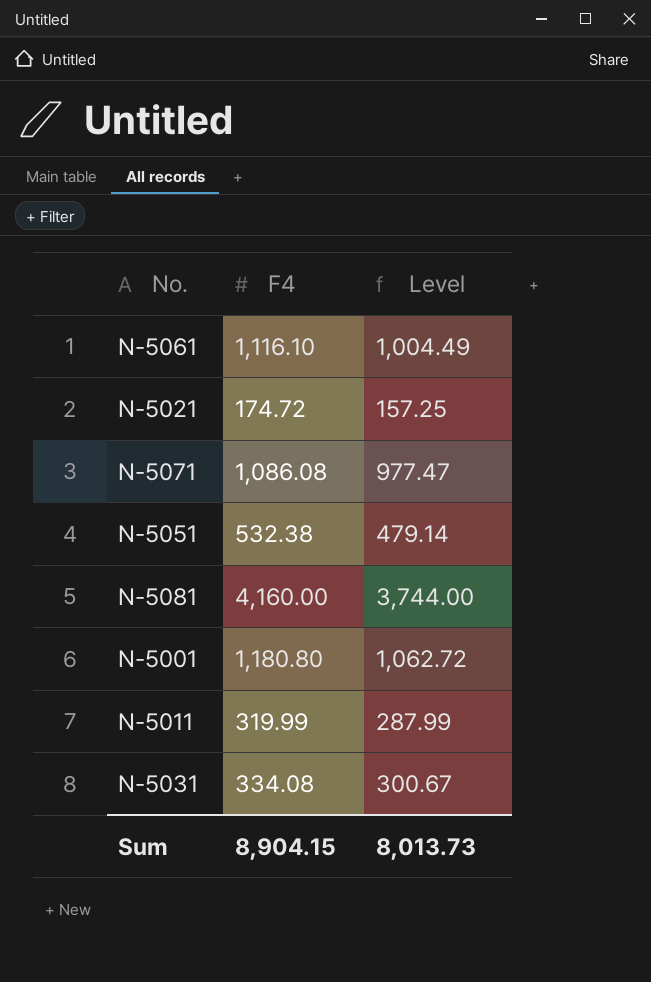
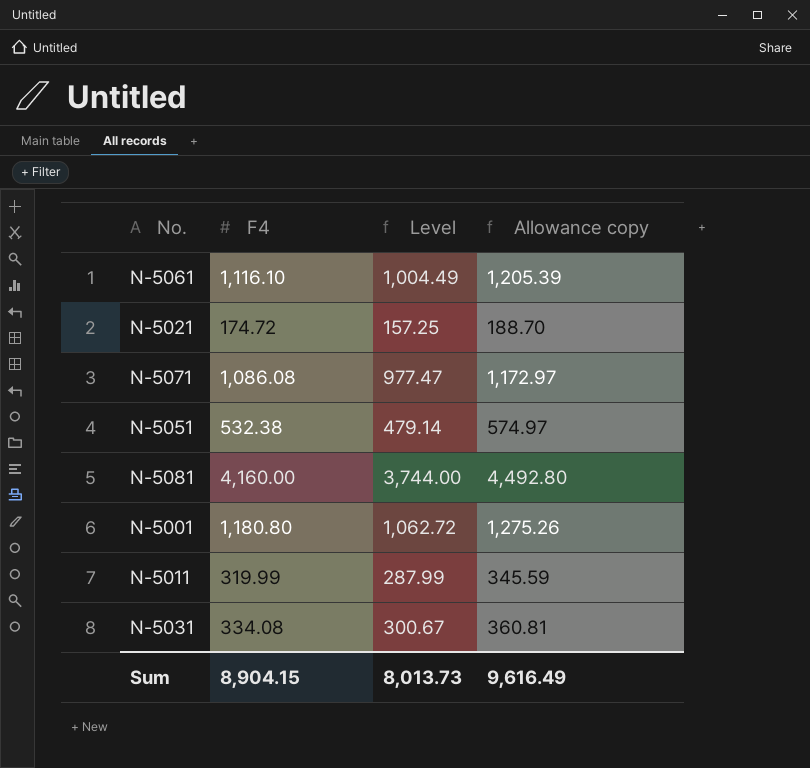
column Allowance copy | formula: none -> [F4] * 1.08

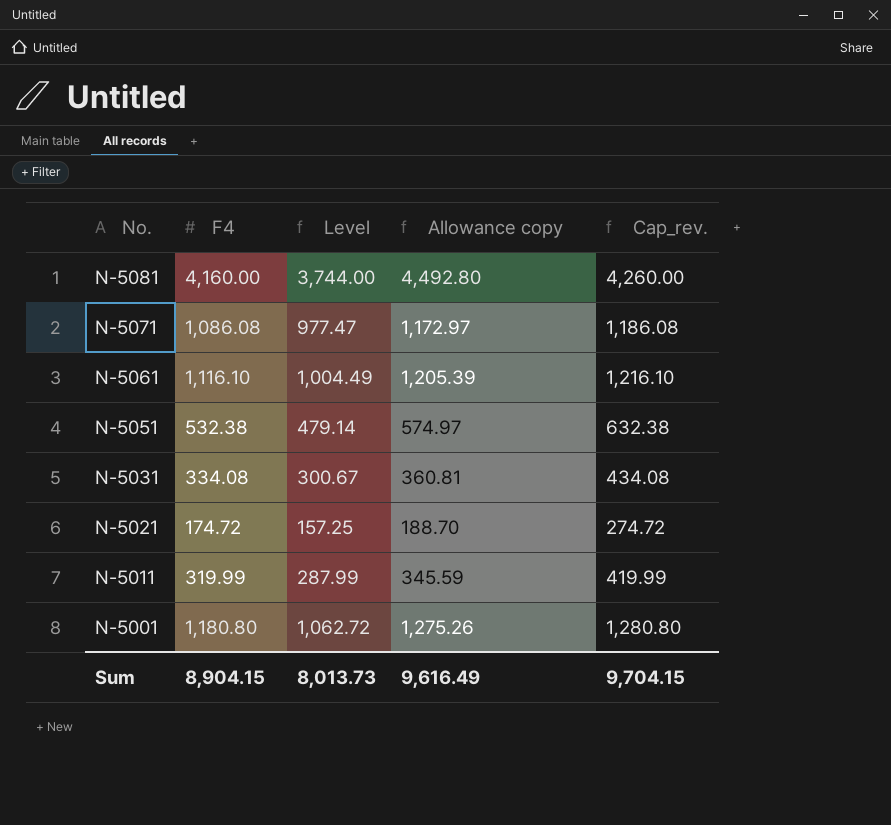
row order: none -> No. descending
column Cap_rev. | formula: none -> [F4] + 100

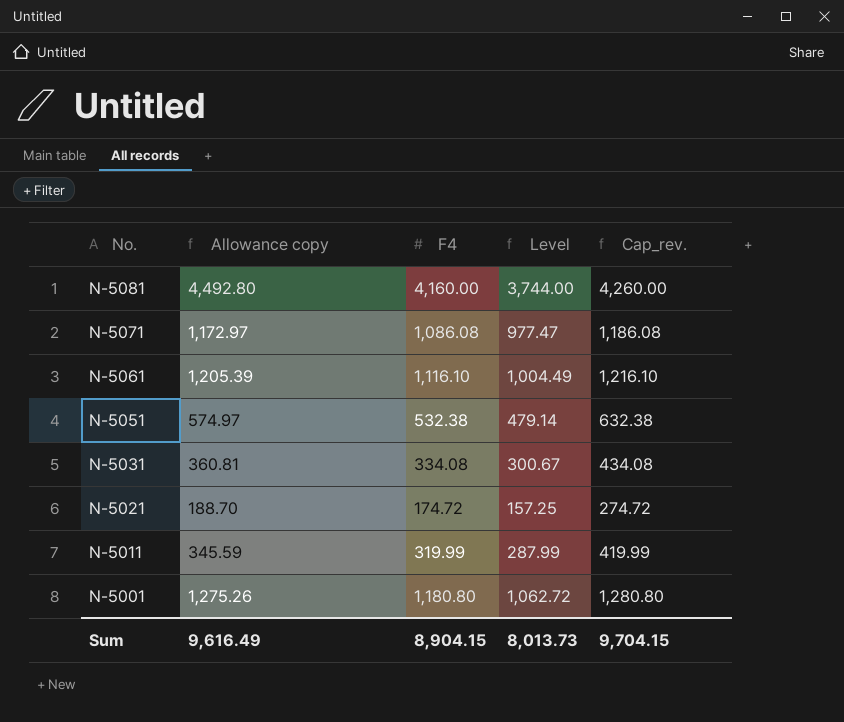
column Allowance copy | position: 4 -> 2

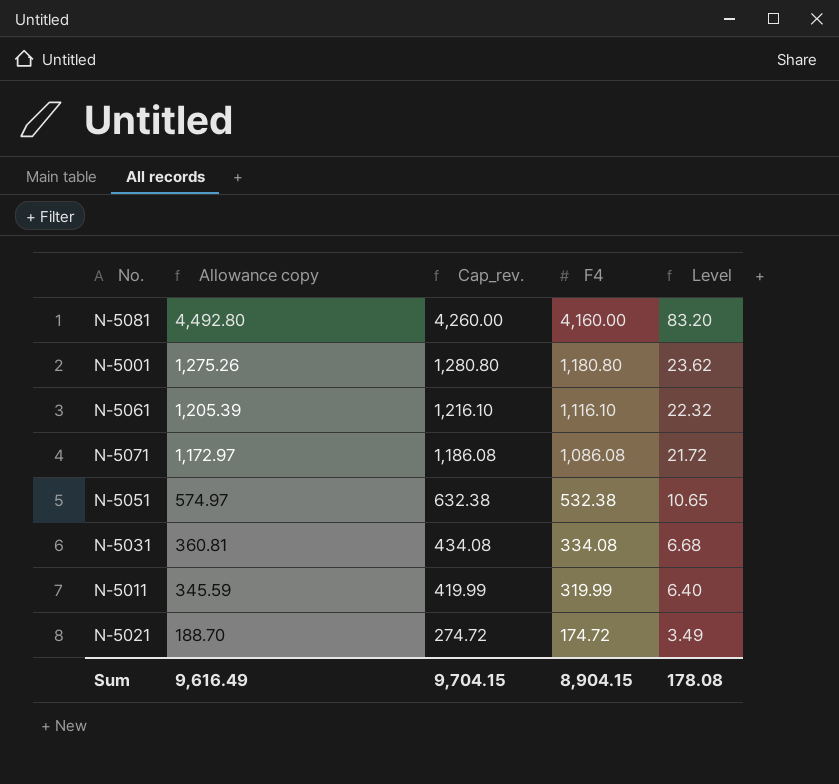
row order: No. descending -> Allowance copy descending
column Cap_rev. | position: 5 -> 3
column Level | formula: [F4] * 0.9 -> [F4] * 0.02
Sum | Level: 8,013.73 -> 178.08

